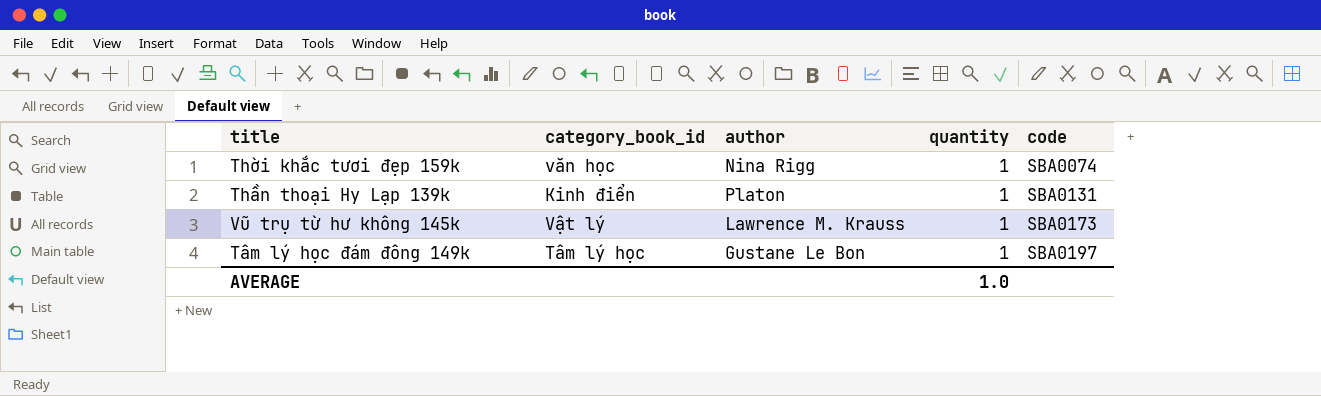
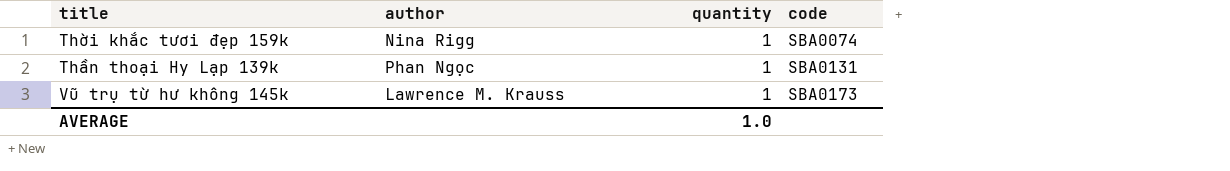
column category_book_id | position: 2 -> none
row Tâm lý học đám đông 149k: Tâm lý học | Gustane Le Bon | 1 | SBA0197 -> none
Thần thoại Hy Lạp 139k | author: Platon -> Phan Ngọc

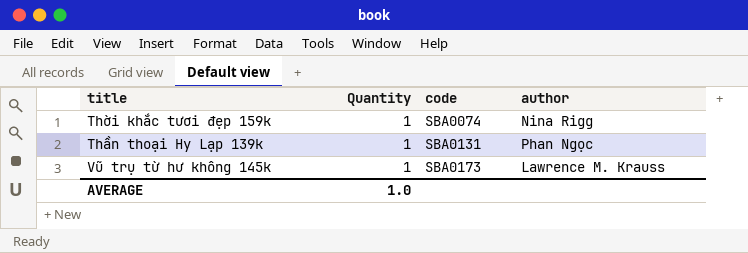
column name: quantity -> Quantity
column author | position: 2 -> 4

